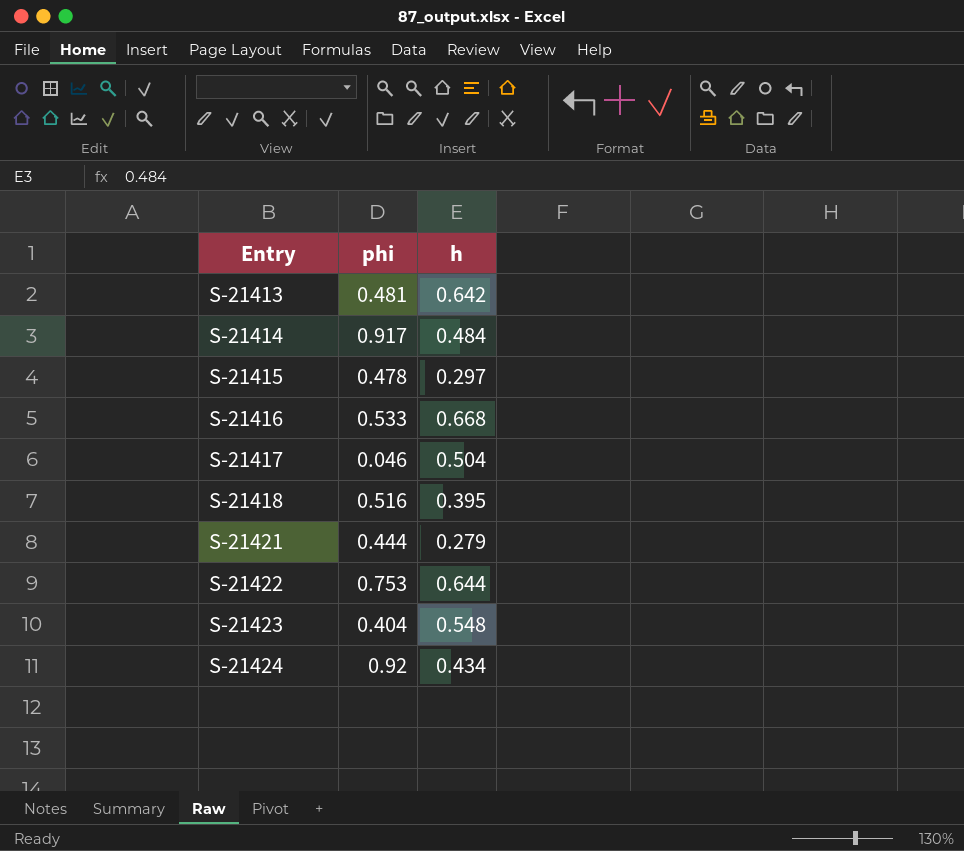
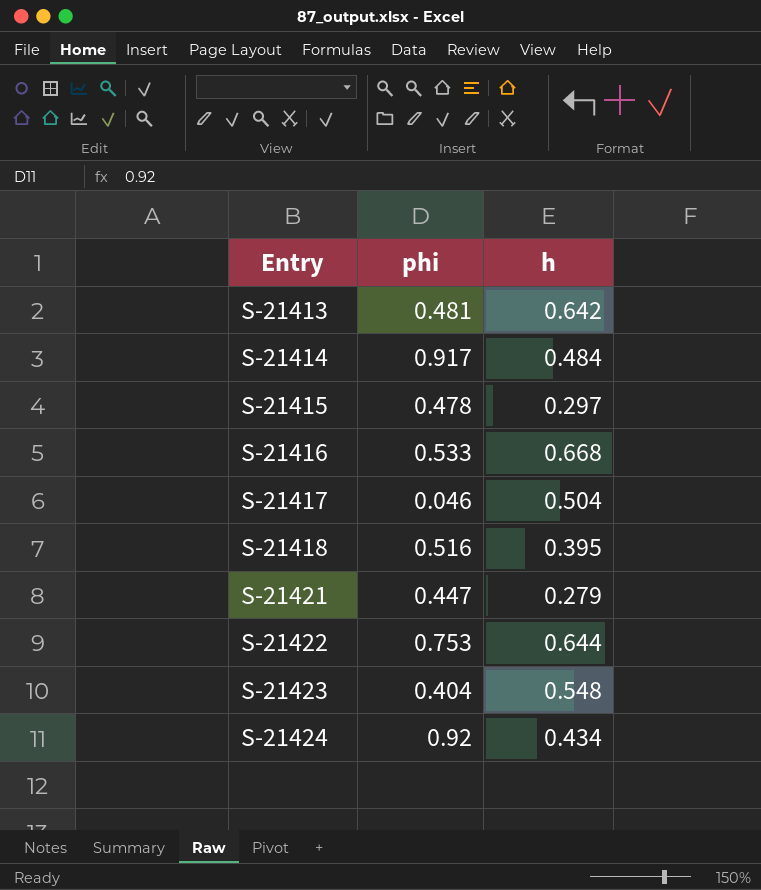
S-21421 | phi: 0.444 -> 0.447

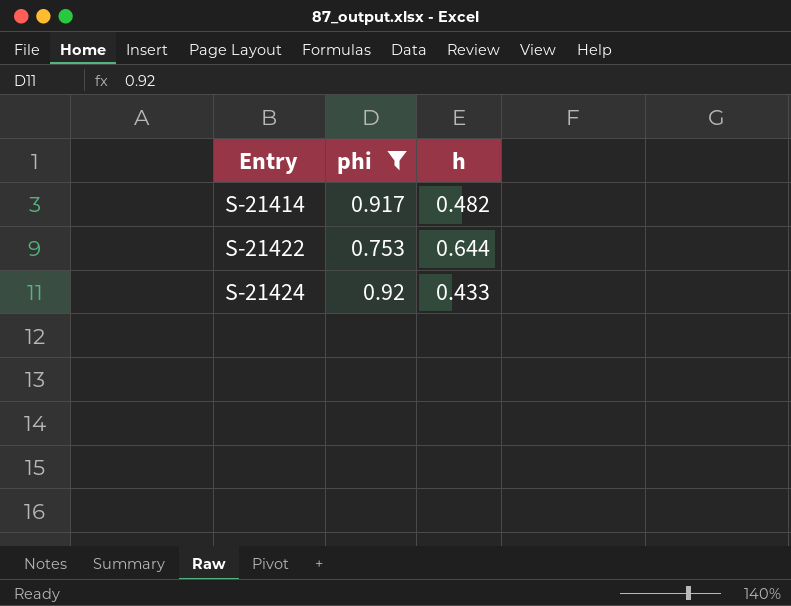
filter: none -> phi >= 0.753
S-21414 | h: 0.484 -> 0.482
S-21424 | h: 0.434 -> 0.433

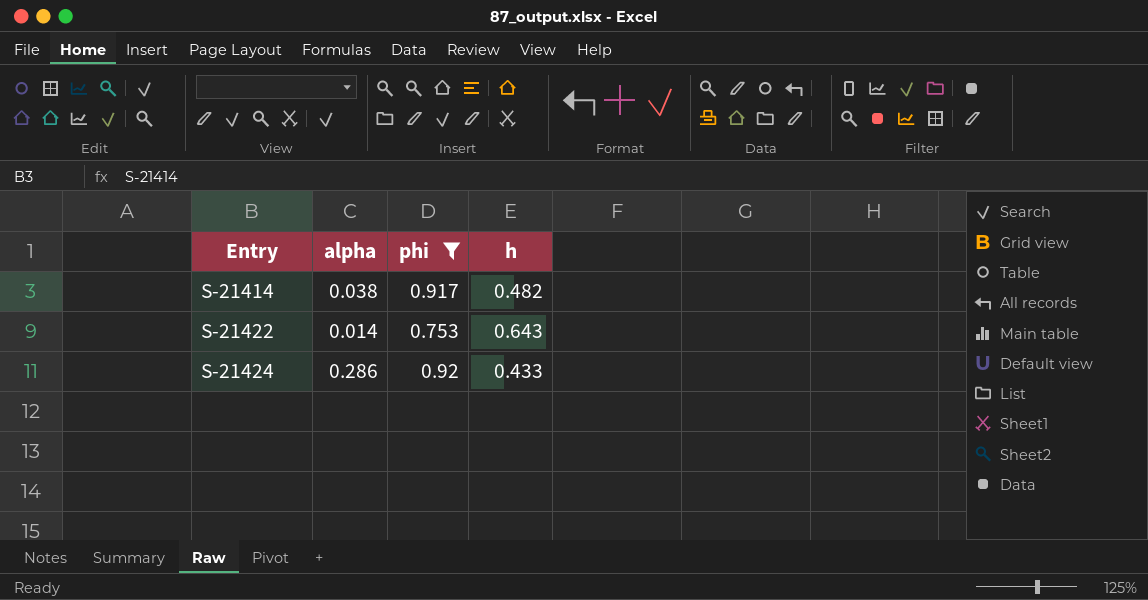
column alpha | position: none -> 2
S-21422 | h: 0.644 -> 0.643

